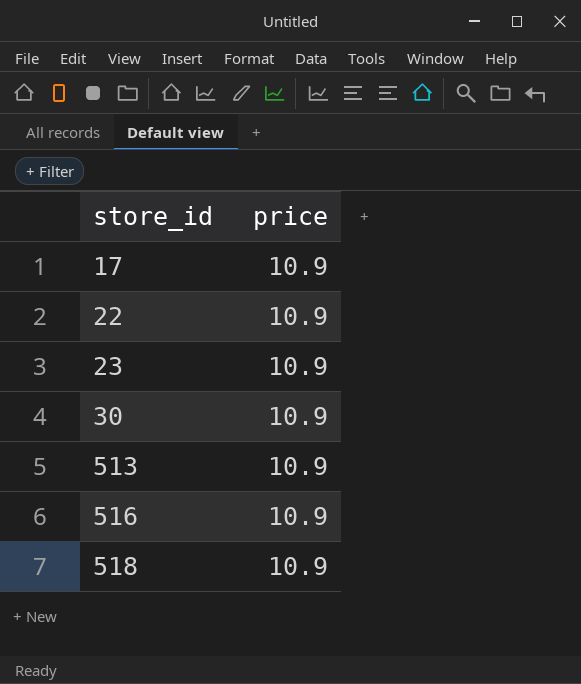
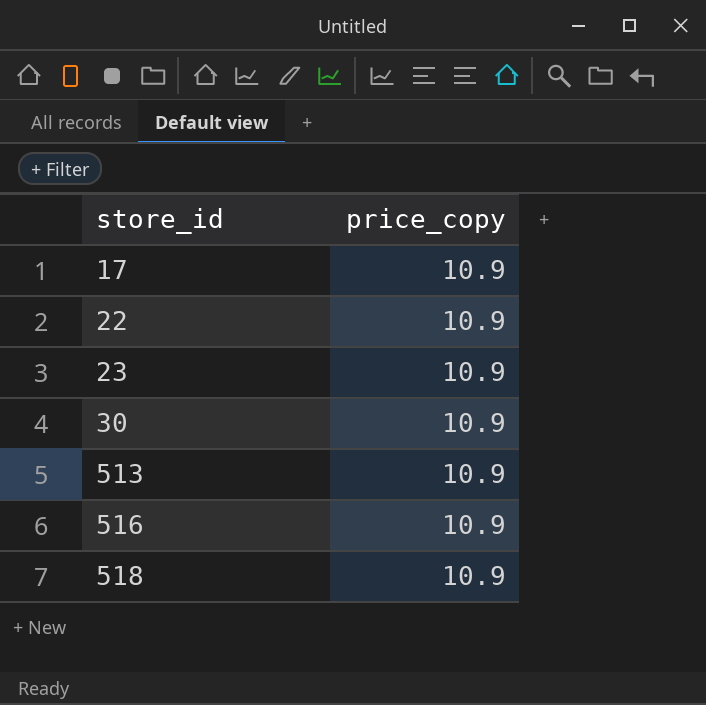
column name: price -> price_copy

